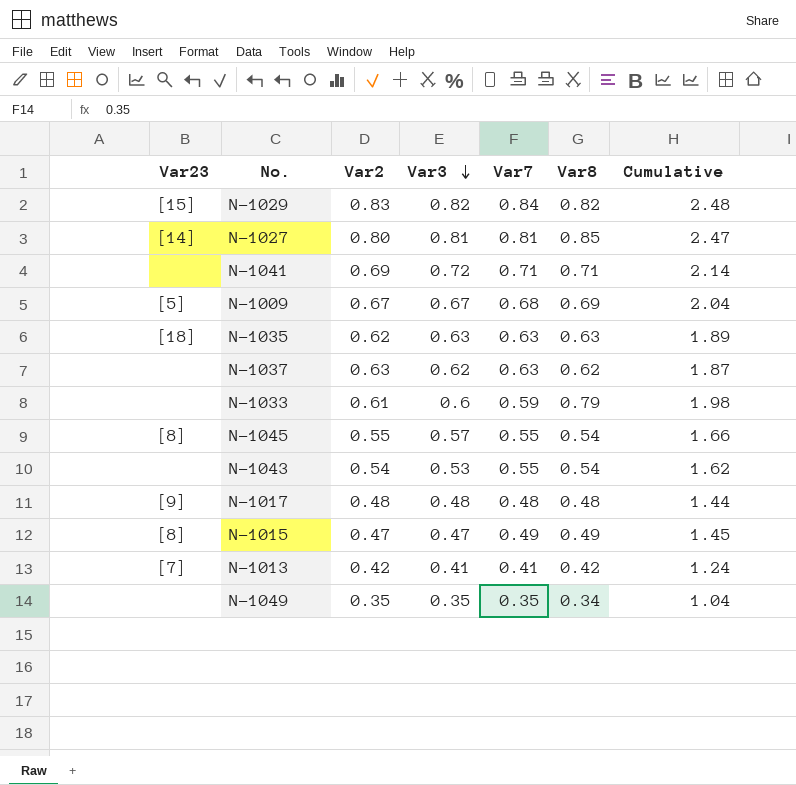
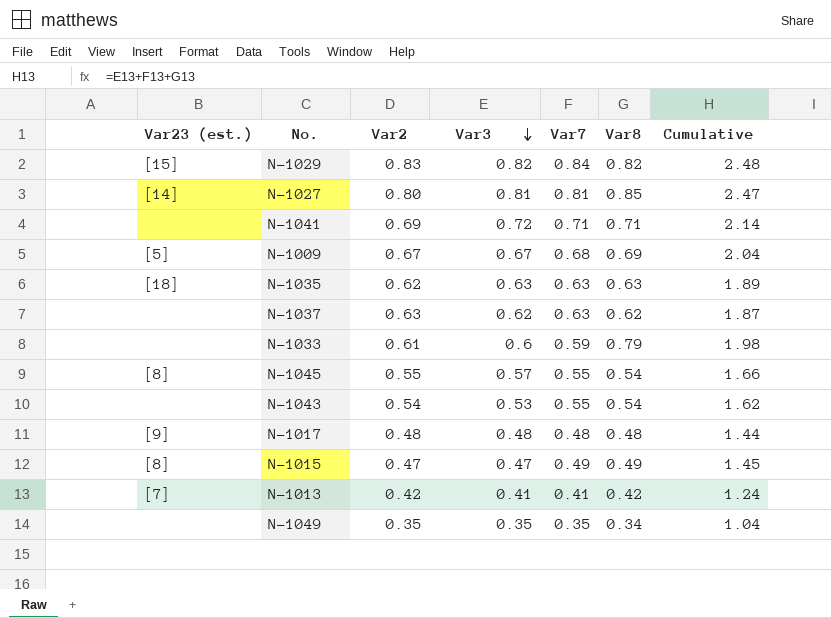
column name: Var23 -> Var23 (est.)

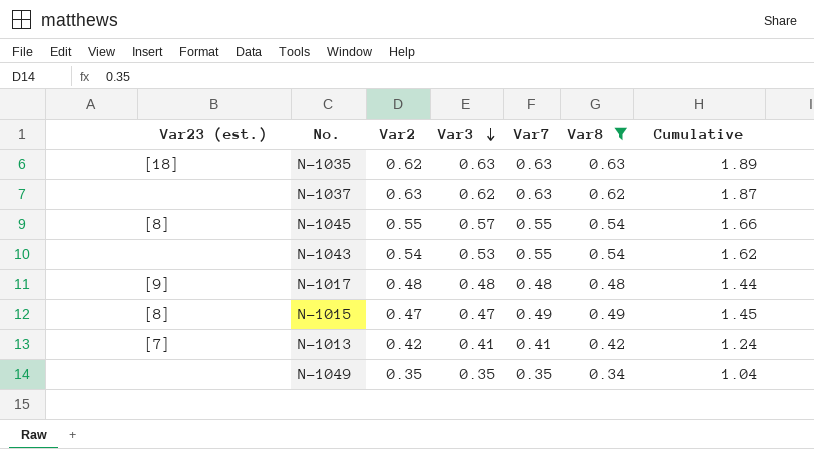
filter: none -> Var8 <= 0.63

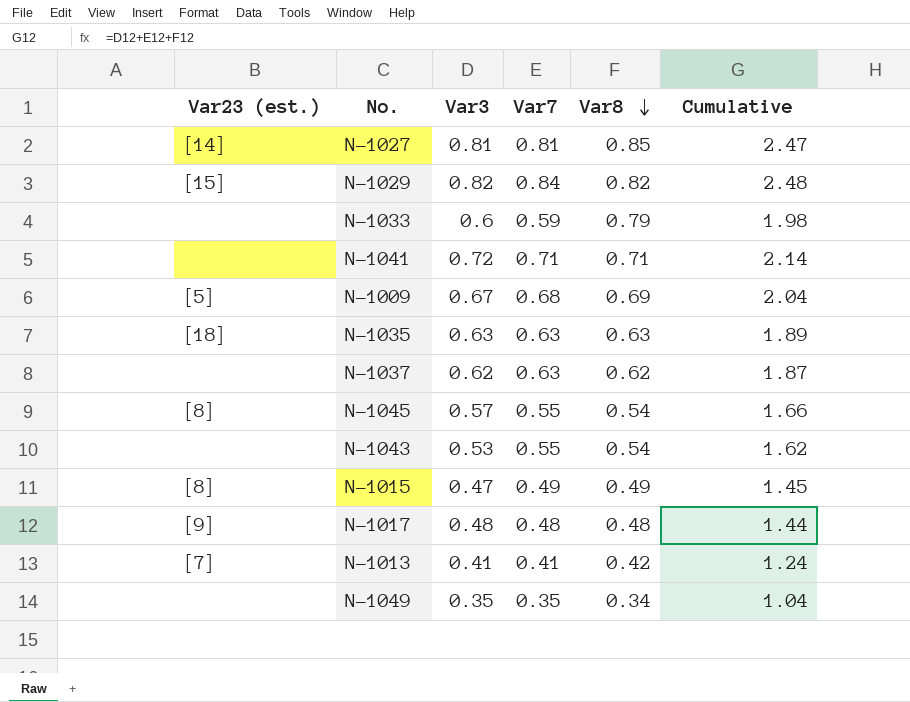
filter: Var8 <= 0.63 -> none
row order: Var3 descending -> Var8 descending
column Var2 | position: 3 -> none

